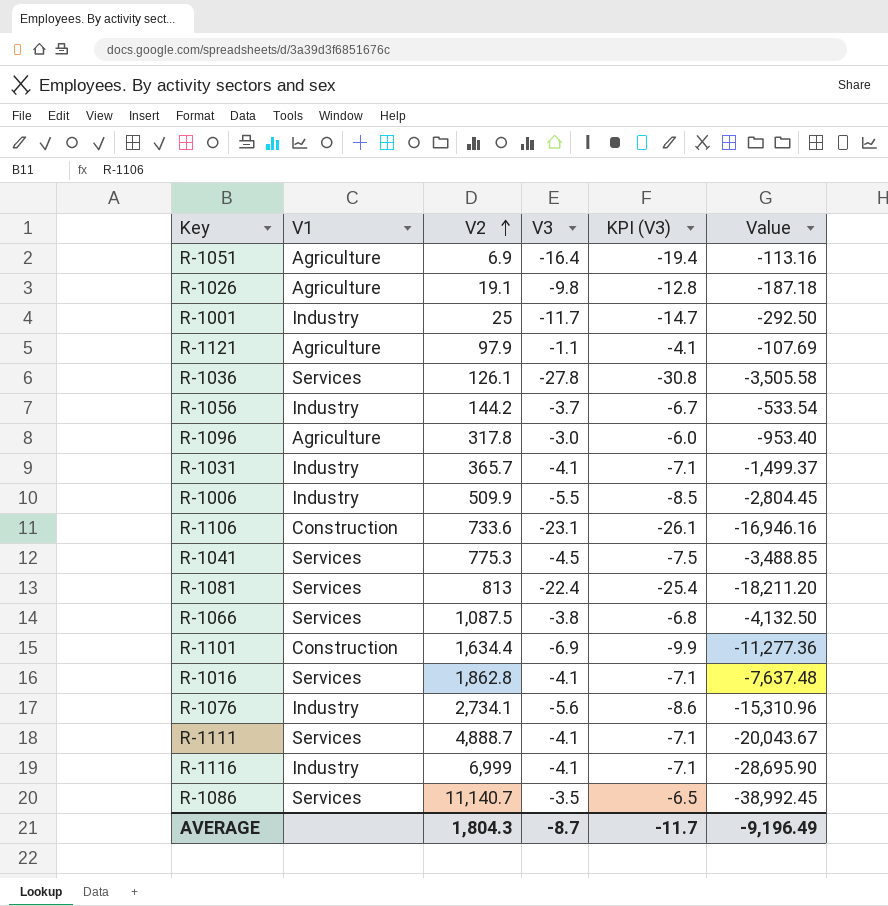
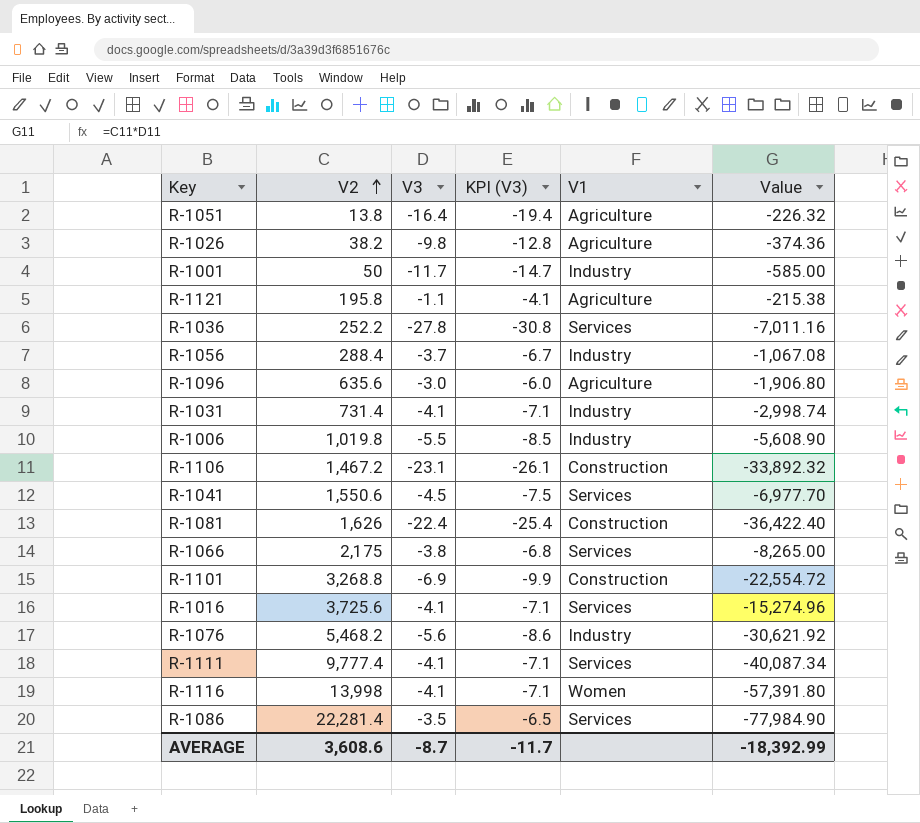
column V1 | position: 2 -> 5
R-1051 | V2: 6.9 -> 13.8
R-1051 | Value: -113.16 -> -226.32
R-1026 | V2: 19.1 -> 38.2
R-1026 | Value: -187.18 -> -374.36
R-1001 | V2: 25 -> 50
R-1001 | Value: -292.50 -> -585.00
R-1121 | V2: 97.9 -> 195.8
R-1121 | Value: -107.69 -> -215.38
R-1036 | V2: 126.1 -> 252.2
R-1036 | Value: -3,505.58 -> -7,011.16
R-1056 | V2: 144.2 -> 288.4
R-1056 | Value: -533.54 -> -1,067.08
R-1096 | V2: 317.8 -> 635.6
R-1096 | Value: -953.40 -> -1,906.80
R-1031 | V2: 365.7 -> 731.4
R-1031 | Value: -1,499.37 -> -2,998.74
R-1006 | V2: 509.9 -> 1,019.8
R-1006 | Value: -2,804.45 -> -5,608.90
R-1106 | V2: 733.6 -> 1,467.2
R-1106 | Value: -16,946.16 -> -33,892.32
R-1041 | V2: 775.3 -> 1,550.6
R-1041 | Value: -3,488.85 -> -6,977.70
R-1081 | V2: 813 -> 1,626
R-1081 | V1: Services -> Construction
R-1081 | Value: -18,211.20 -> -36,422.40
R-1066 | V2: 1,087.5 -> 2,175
R-1066 | Value: -4,132.50 -> -8,265.00
R-1101 | V2: 1,634.4 -> 3,268.8
R-1101 | Value: -11,277.36 -> -22,554.72
R-1016 | V2: 1,862.8 -> 3,725.6
R-1016 | Value: -7,637.48 -> -15,274.96
R-1076 | V2: 2,734.1 -> 5,468.2
R-1076 | Value: -15,310.96 -> -30,621.92
R-1111 | V2: 4,888.7 -> 9,777.4
R-1111 | Value: -20,043.67 -> -40,087.34
R-1116 | V2: 6,999 -> 13,998
R-1116 | V1: Industry -> Women
R-1116 | Value: -28,695.90 -> -57,391.80
R-1086 | V2: 11,140.7 -> 22,281.4
R-1086 | Value: -38,992.45 -> -77,984.90
AVERAGE | V2: 1,804.3 -> 3,608.6
AVERAGE | Value: -9,196.49 -> -18,392.99

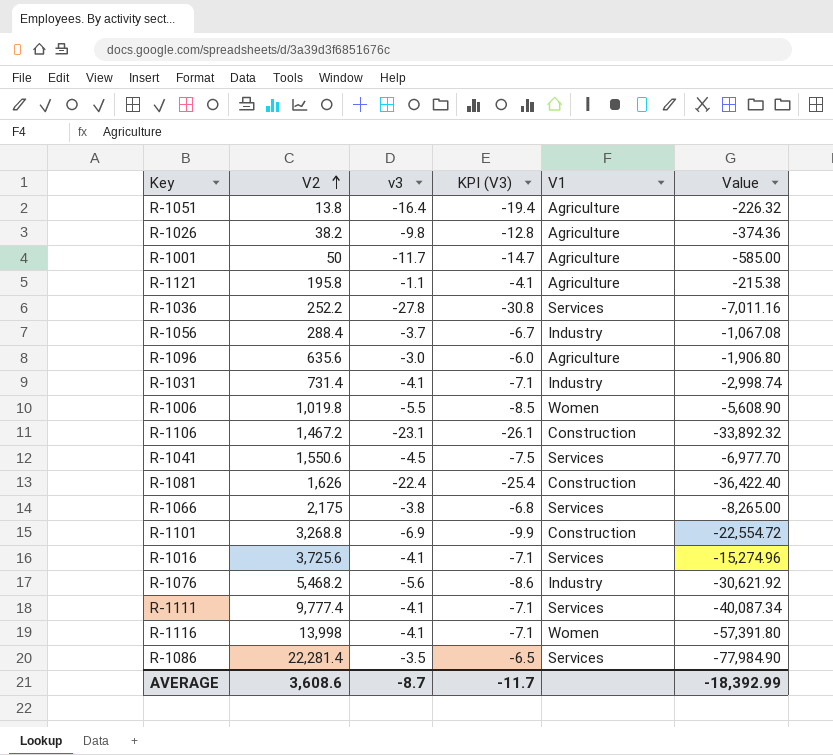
column name: V3 -> v3
R-1001 | V1: Industry -> Agriculture
R-1006 | V1: Industry -> Women

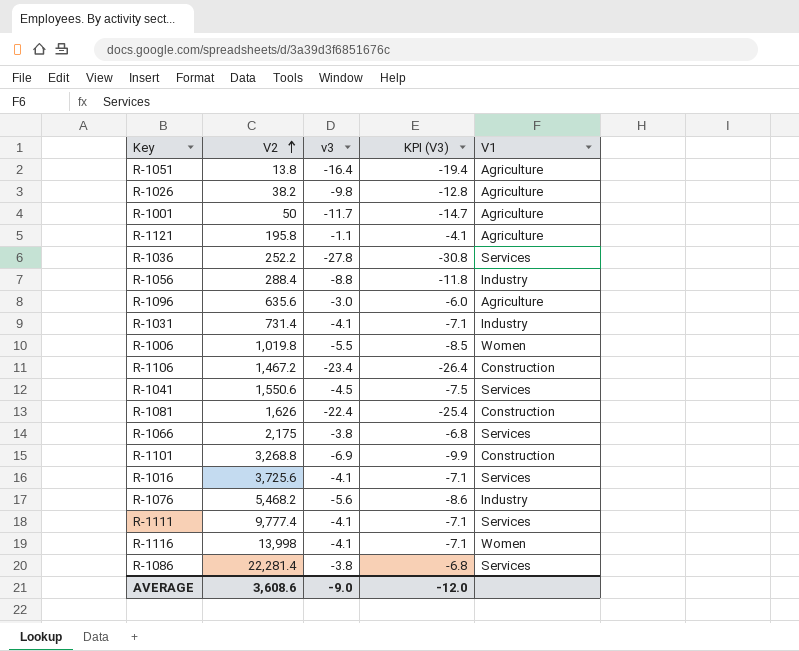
column Value | formula: [V2] * [v3] -> none
R-1056 | v3: -3.7 -> -8.8
R-1056 | KPI (V3): -6.7 -> -11.8
R-1106 | v3: -23.1 -> -23.4
R-1106 | KPI (V3): -26.1 -> -26.4
R-1086 | v3: -3.5 -> -3.8
R-1086 | KPI (V3): -6.5 -> -6.8
AVERAGE | v3: -8.7 -> -9.0
AVERAGE | KPI (V3): -11.7 -> -12.0

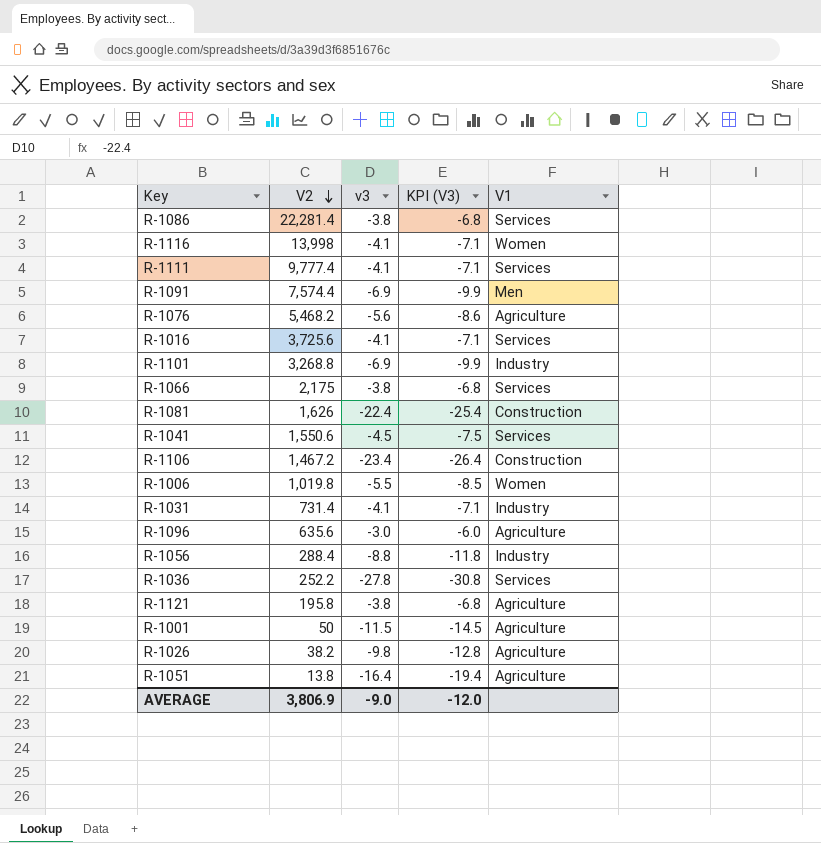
row order: V2 ascending -> V2 descending
row R-1091: none -> 7,574.4 | -6.9 | -9.9 | Men
R-1076 | V1: Industry -> Agriculture
R-1101 | V1: Construction -> Industry
R-1121 | v3: -1.1 -> -3.8
R-1121 | KPI (V3): -4.1 -> -6.8
R-1001 | v3: -11.7 -> -11.5
R-1001 | KPI (V3): -14.7 -> -14.5
AVERAGE | V2: 3,608.6 -> 3,806.9

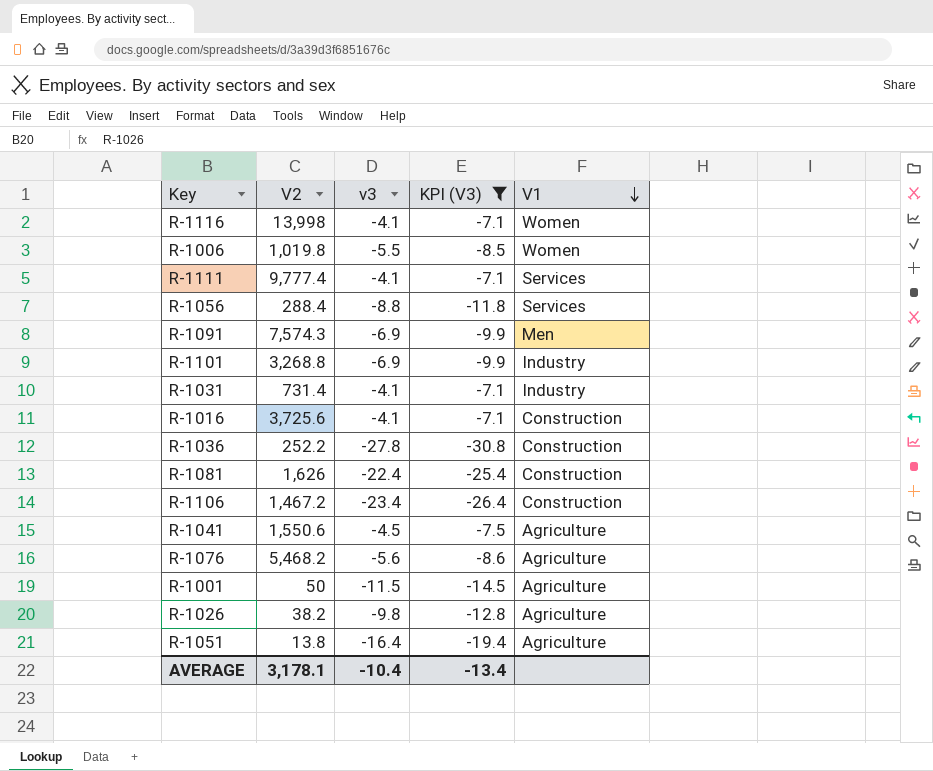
filter: none -> KPI (V3) <= -7.1
row order: V2 descending -> V1 descending
R-1056 | V1: Industry -> Services
R-1091 | V2: 7,574.4 -> 7,574.3
R-1016 | V1: Services -> Construction
R-1036 | V1: Services -> Construction
R-1041 | V1: Services -> Agriculture
AVERAGE | V2: 3,806.9 -> 3,178.1
AVERAGE | v3: -9.0 -> -10.4
AVERAGE | KPI (V3): -12.0 -> -13.4

